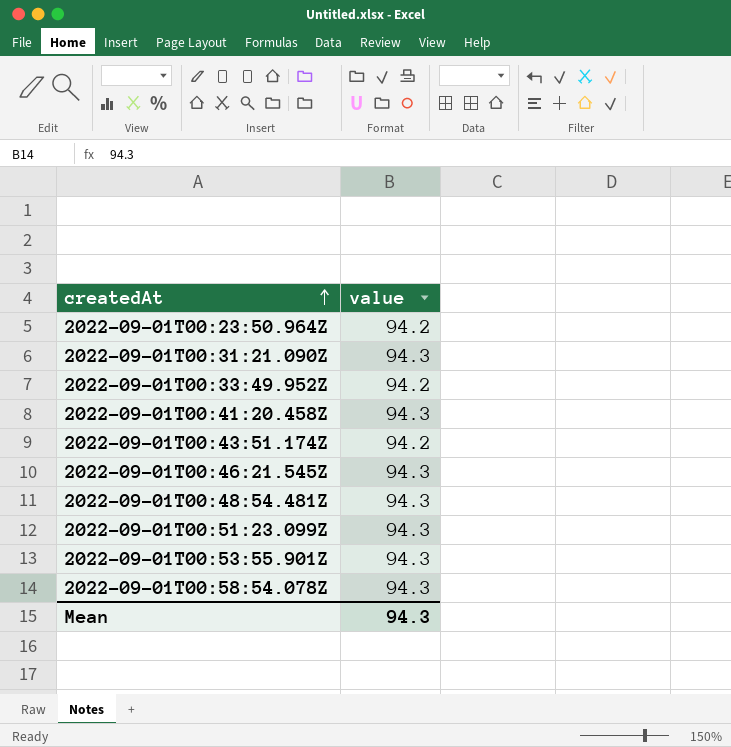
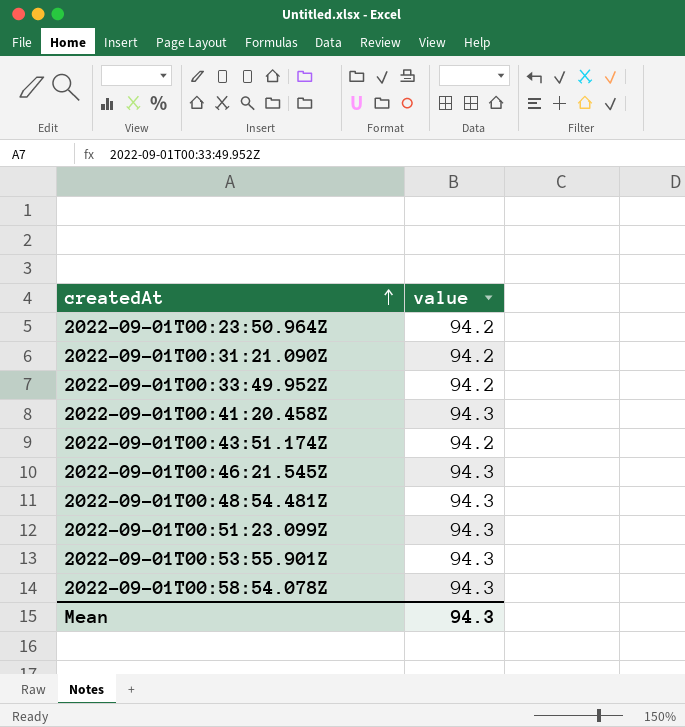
2022-09-01T00:31:21.090Z | value: 94.3 -> 94.2

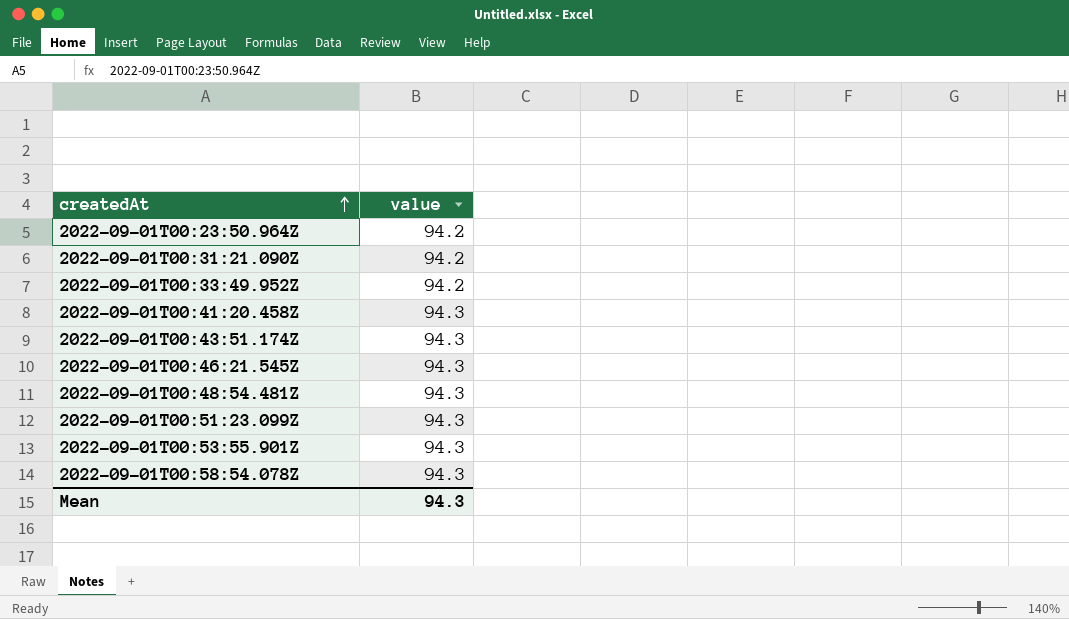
2022-09-01T00:43:51.174Z | value: 94.2 -> 94.3

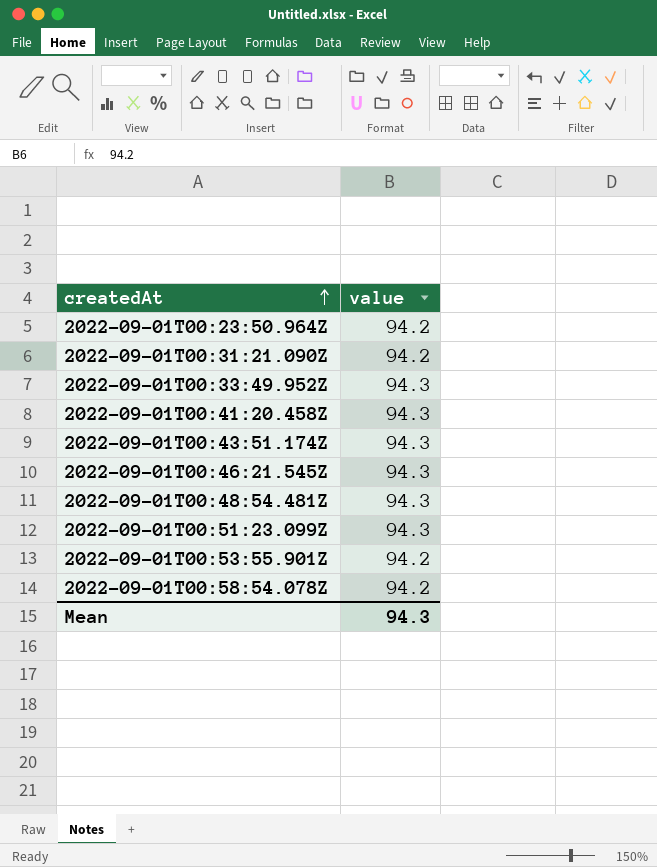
2022-09-01T00:33:49.952Z | value: 94.2 -> 94.3
2022-09-01T00:53:55.901Z | value: 94.3 -> 94.2
2022-09-01T00:58:54.078Z | value: 94.3 -> 94.2

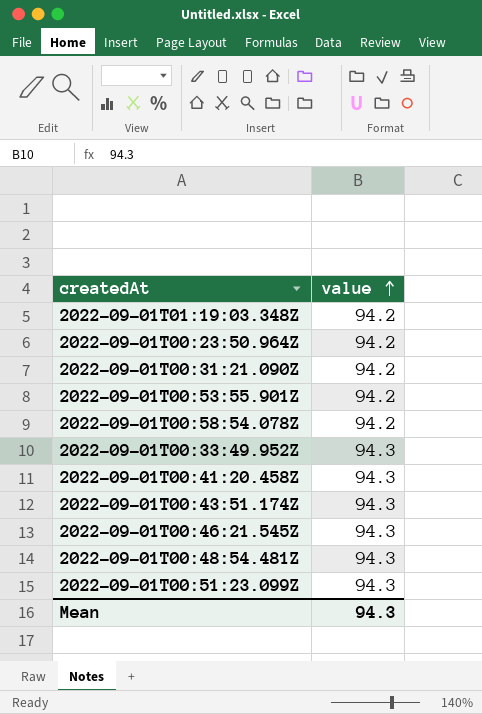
row order: createdAt ascending -> value ascending
row 2022-09-01T01:19:03.348Z: none -> 94.2

